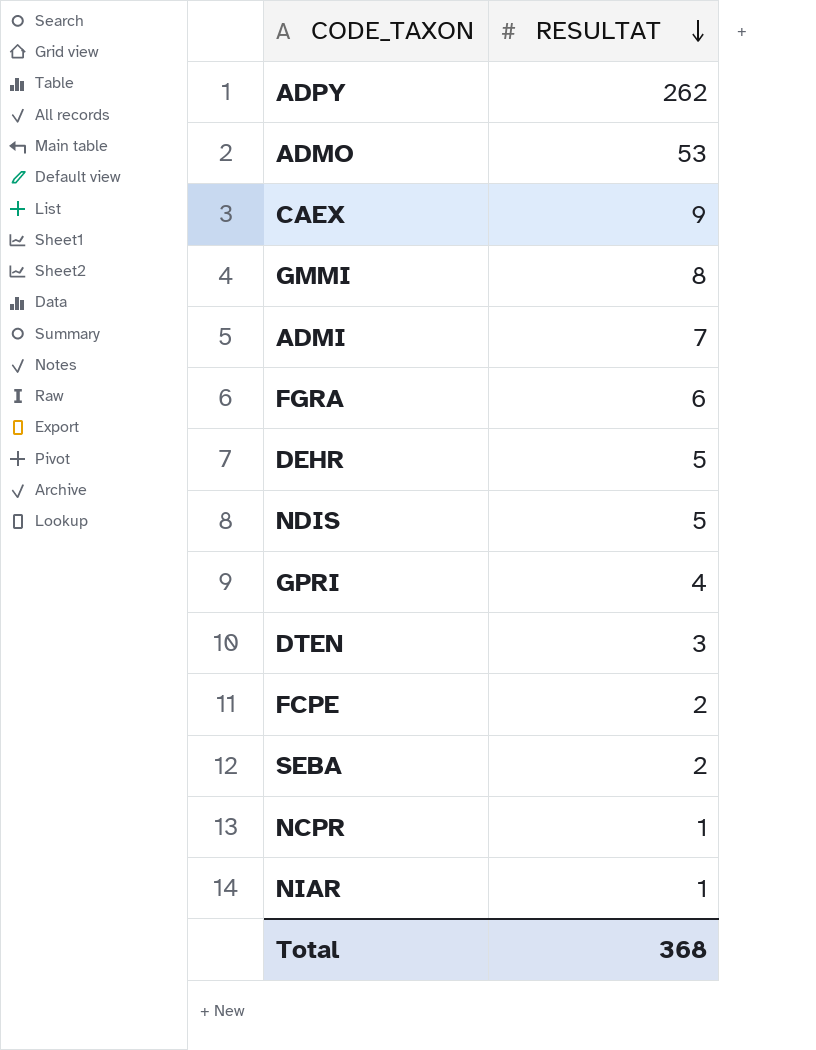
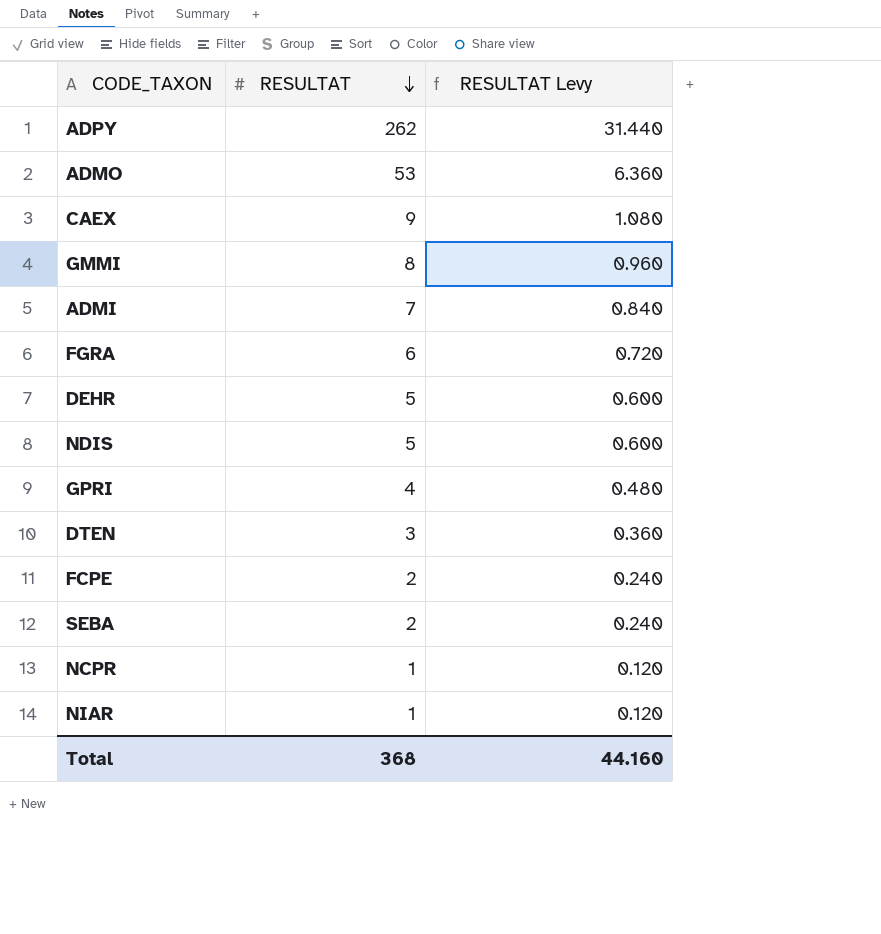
column RESULTAT Levy | formula: none -> [RESULTAT] * 0.12

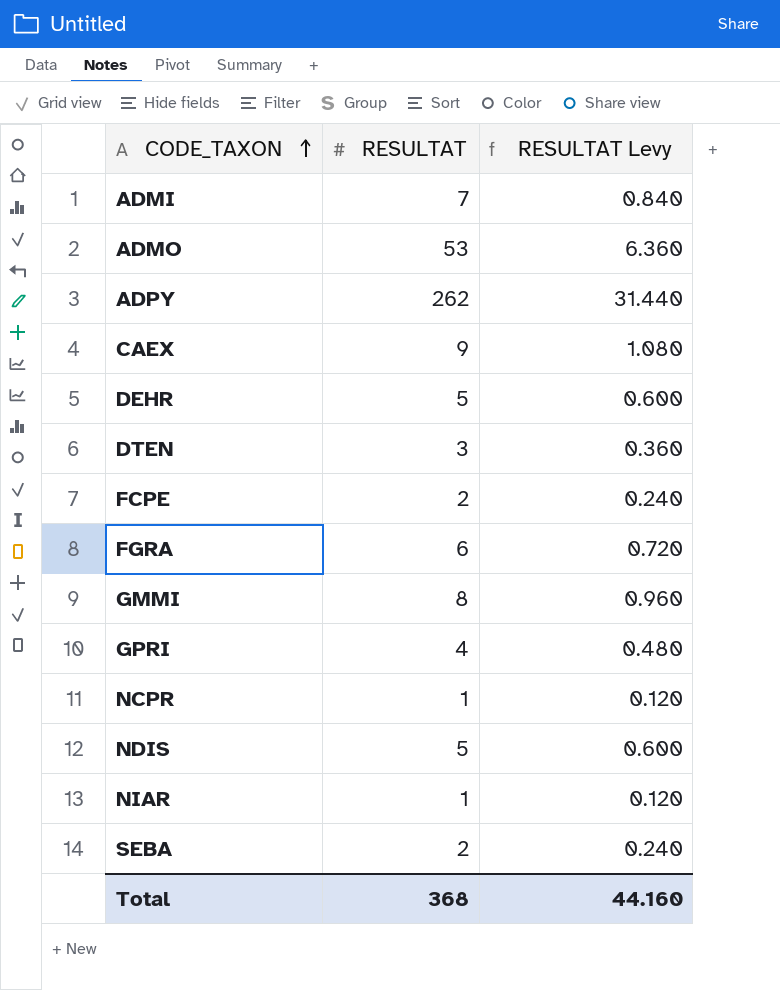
row order: RESULTAT descending -> CODE_TAXON ascending

